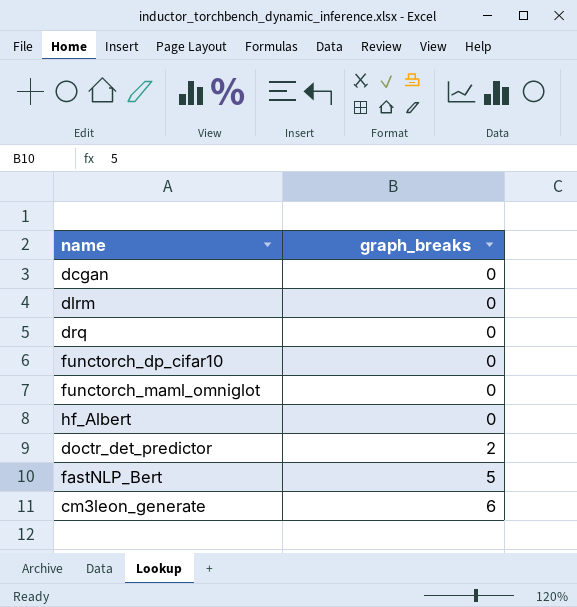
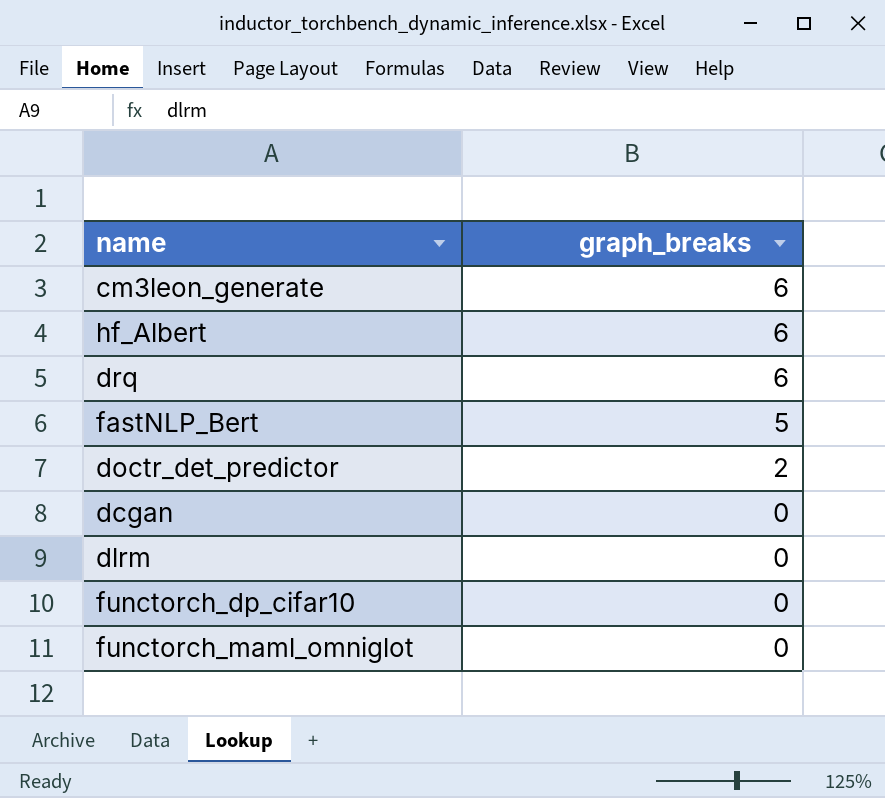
row order: graph_breaks ascending -> graph_breaks descending
hf_Albert | graph_breaks: 0 -> 6
drq | graph_breaks: 0 -> 6

